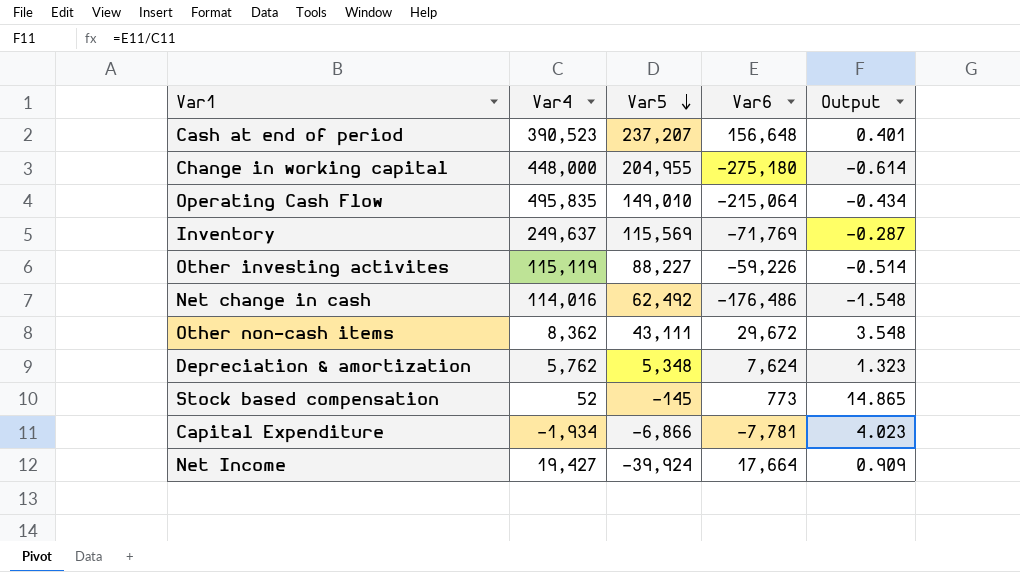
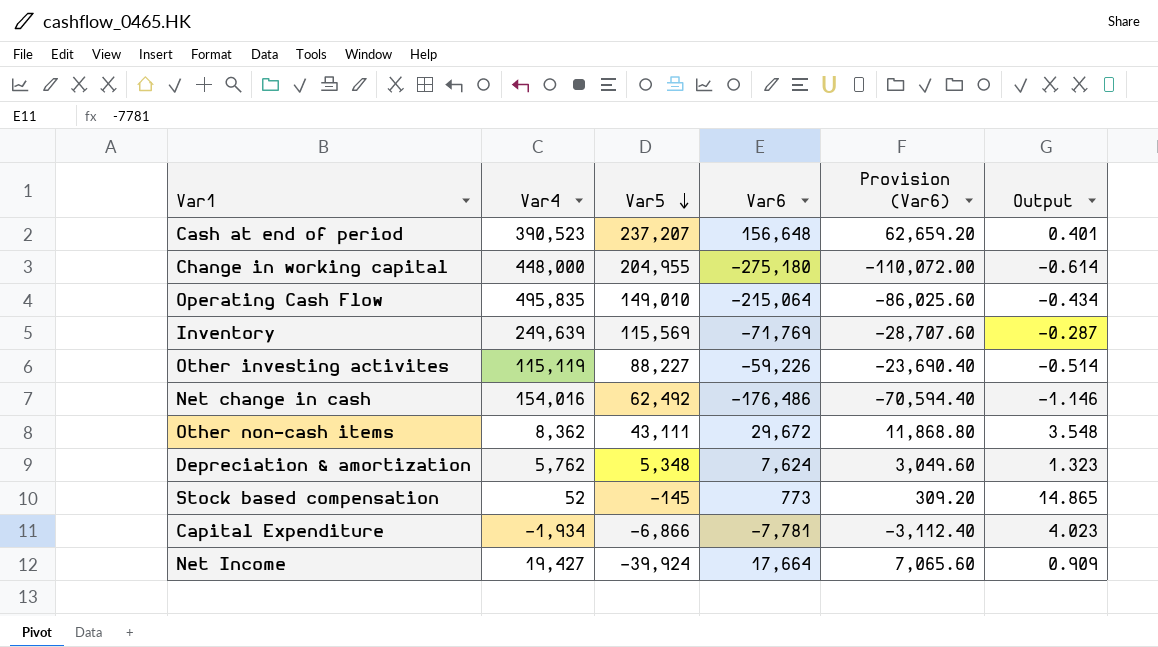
column Provision (Var6) | formula: none -> [Var6] * 0.4
Inventory | Var4: 249,637 -> 249,639
Net change in cash | Var4: 114,016 -> 154,016
Net change in cash | Output: -1.548 -> -1.146

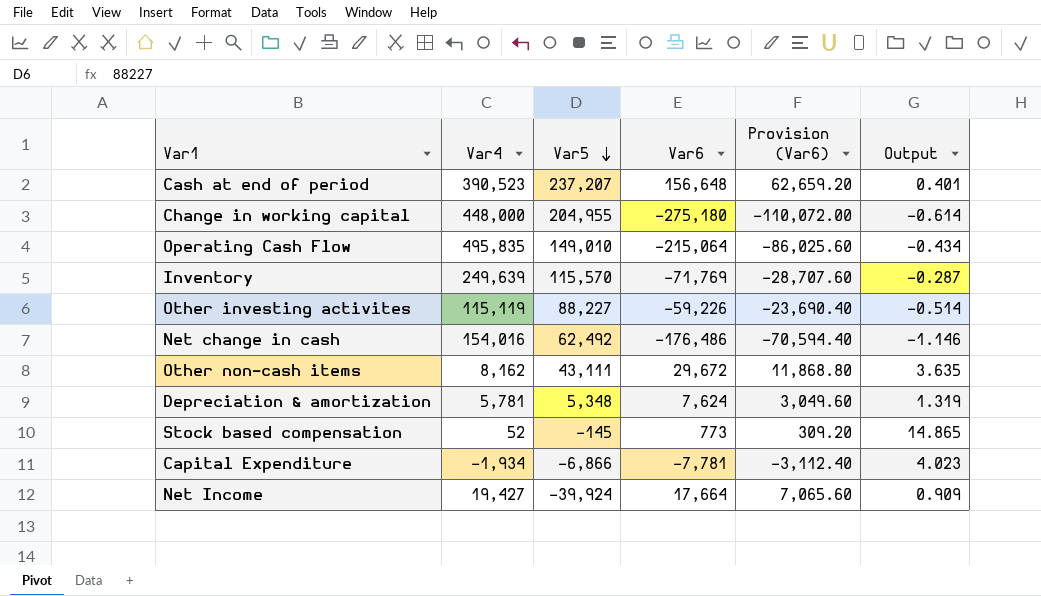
Inventory | Var5: 115,569 -> 115,570
Other non-cash items | Var4: 8,362 -> 8,162
Other non-cash items | Output: 3.548 -> 3.635
Depreciation & amortization | Var4: 5,762 -> 5,781
Depreciation & amortization | Output: 1.323 -> 1.319

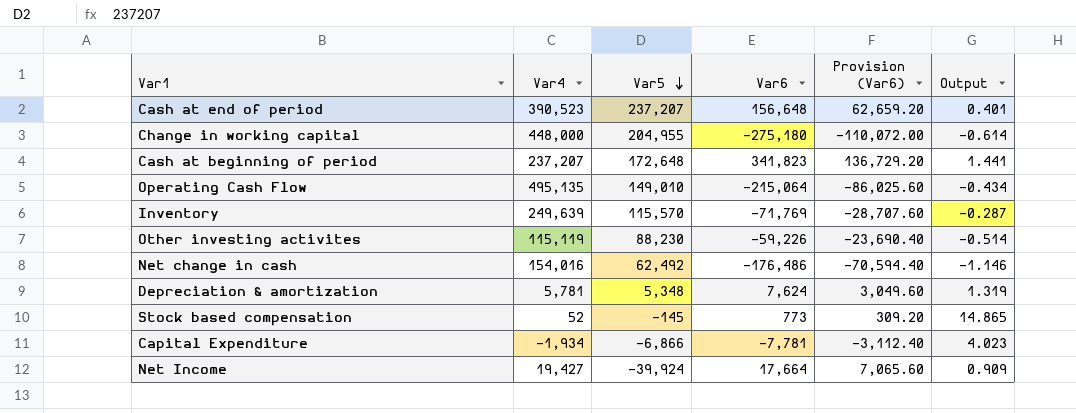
row Other non-cash items: 8,162 | 43,111 | 29,672 | 11,868.80 | 3.635 -> none
row Cash at beginning of period: none -> 237,207 | 172,648 | 341,823 | 136,729.20 | 1.441
Operating Cash Flow | Var4: 495,835 -> 495,135
Other investing activites | Var5: 88,227 -> 88,230

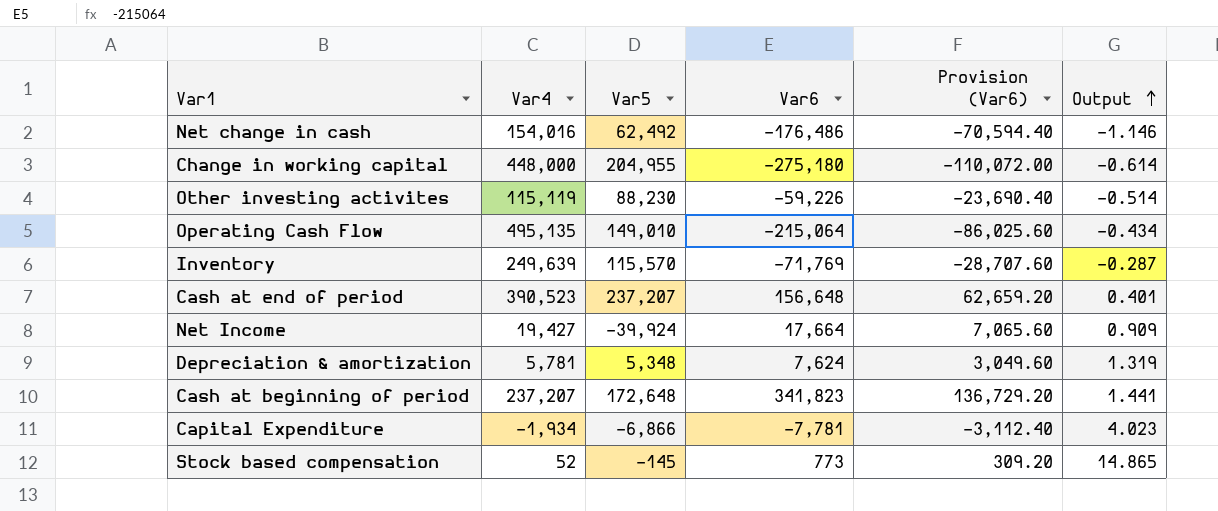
row order: Var5 descending -> Output ascending

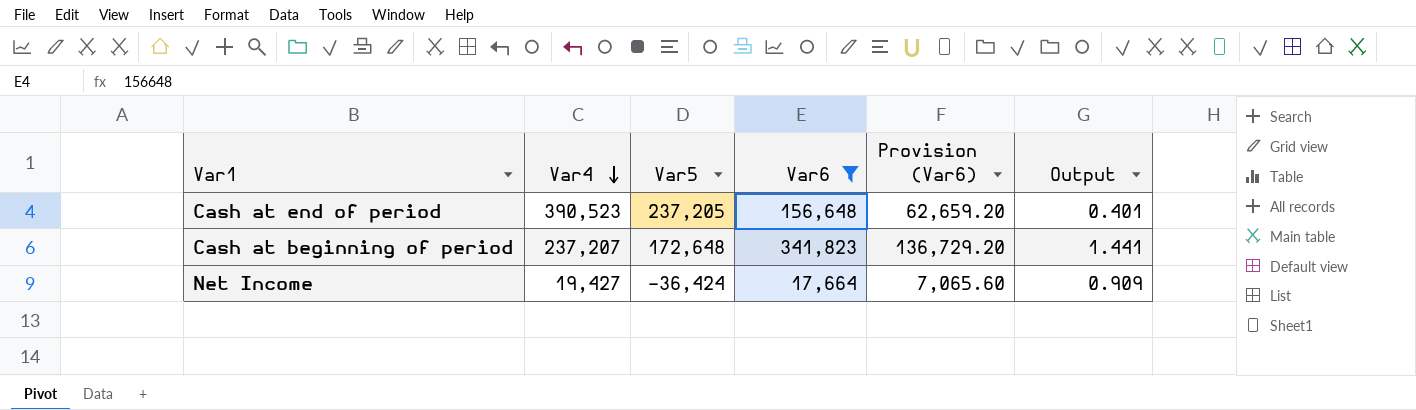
filter: none -> Var6 >= 17,664
row order: Output ascending -> Var4 descending
Cash at end of period | Var5: 237,207 -> 237,205
Net Income | Var5: -39,924 -> -36,424

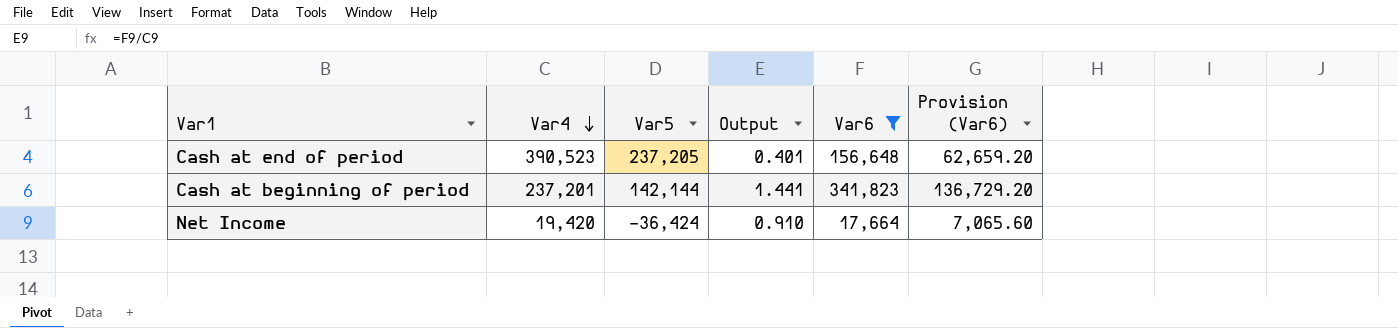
column Output | position: 6 -> 4
Cash at beginning of period | Var4: 237,207 -> 237,201
Cash at beginning of period | Var5: 172,648 -> 142,144
Net Income | Var4: 19,427 -> 19,420
Net Income | Output: 0.909 -> 0.910

